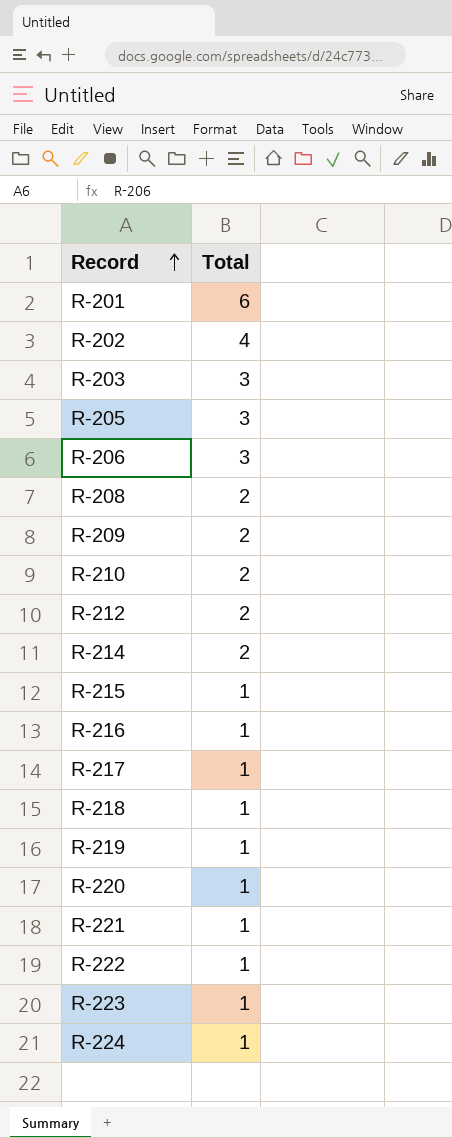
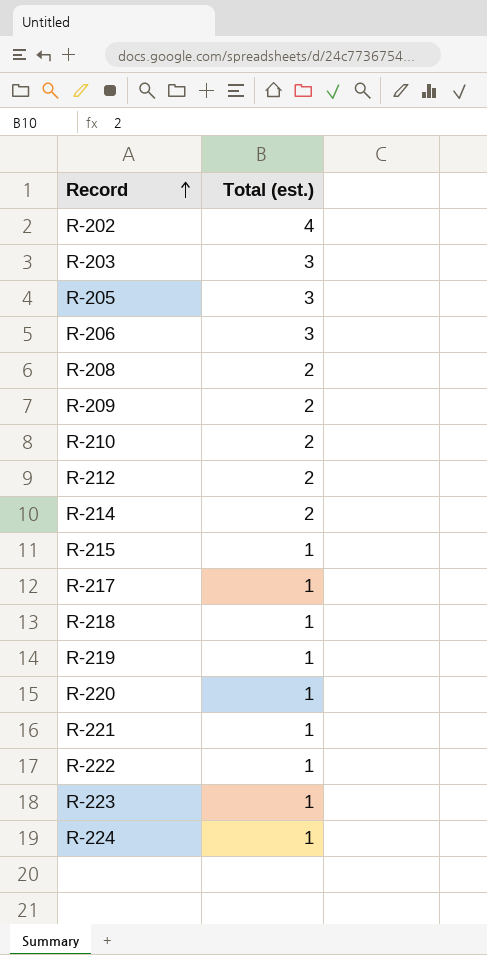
column name: Total -> Total (est.)
row R-201: 6 -> none
row R-216: 1 -> none

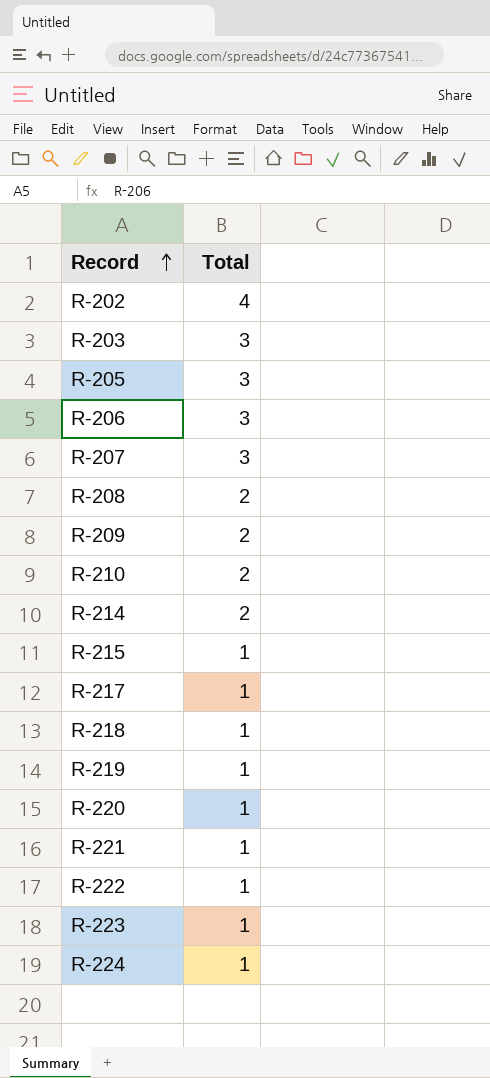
column name: Total (est.) -> Total
row R-212: 2 -> none
row R-207: none -> 3

